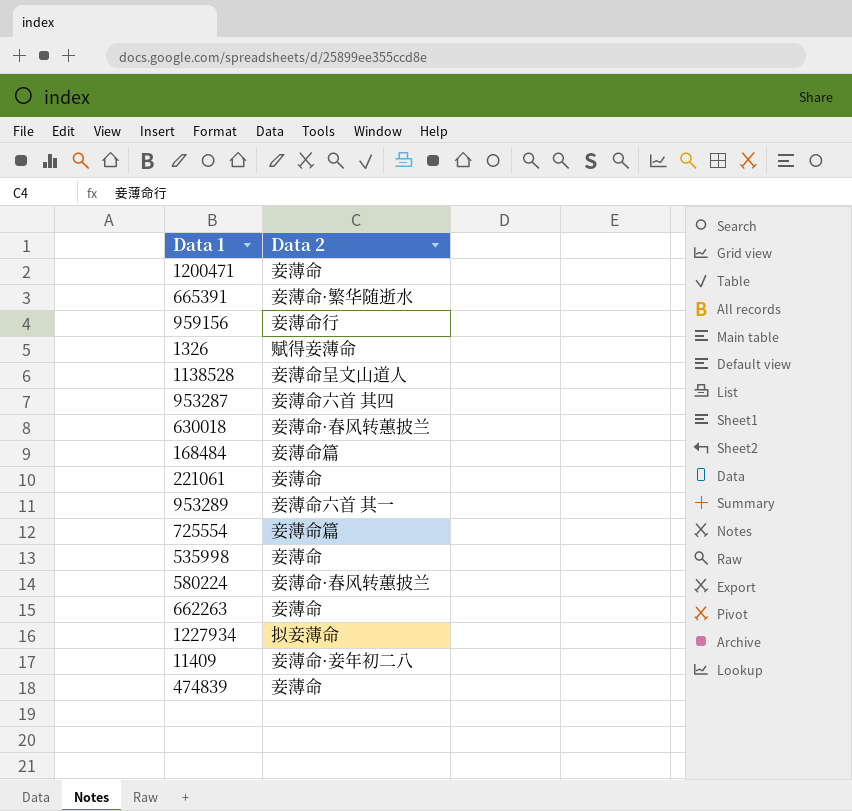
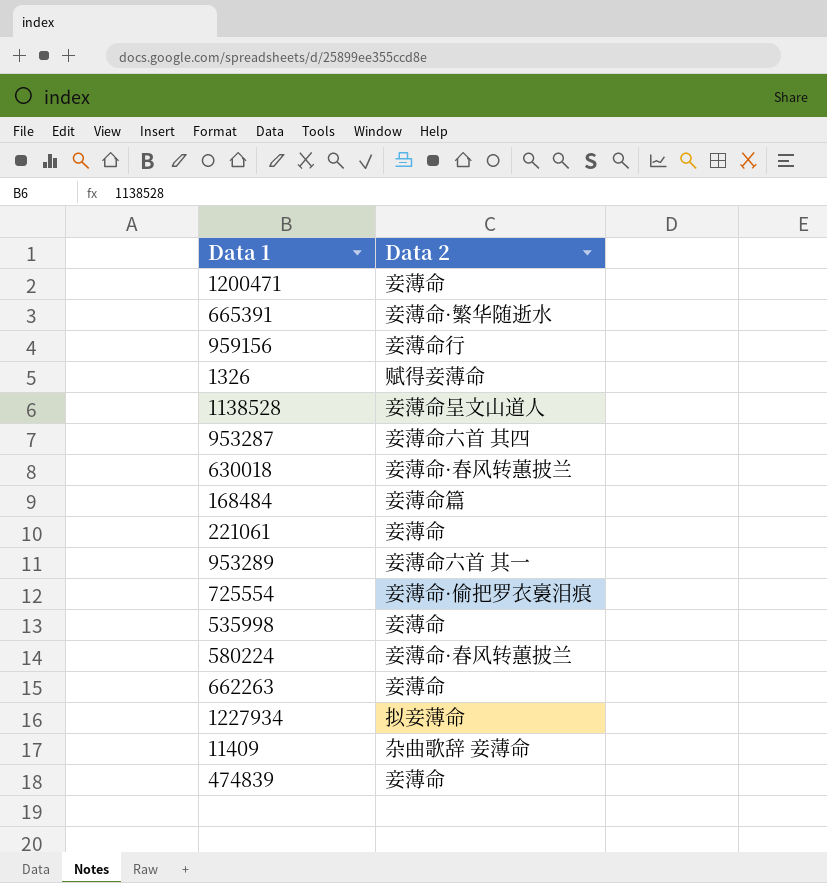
725554 | Data 2: 妾薄命篇 -> 妾薄命·偷把罗衣裛泪痕
11409 | Data 2: 妾薄命·妾年初二八 -> 杂曲歌辞 妾薄命

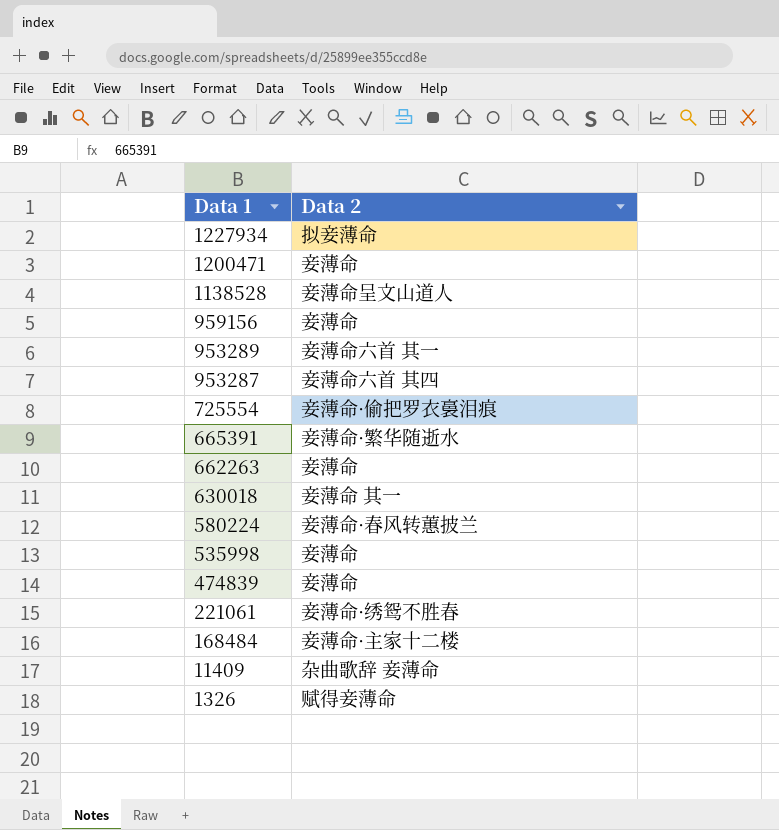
row order: none -> Data 1 descending
959156 | Data 2: 妾薄命行 -> 妾薄命
630018 | Data 2: 妾薄命·春风转蕙披兰 -> 妾薄命 其一
221061 | Data 2: 妾薄命 -> 妾薄命·绣鸳不胜春
168484 | Data 2: 妾薄命篇 -> 妾薄命·主家十二楼

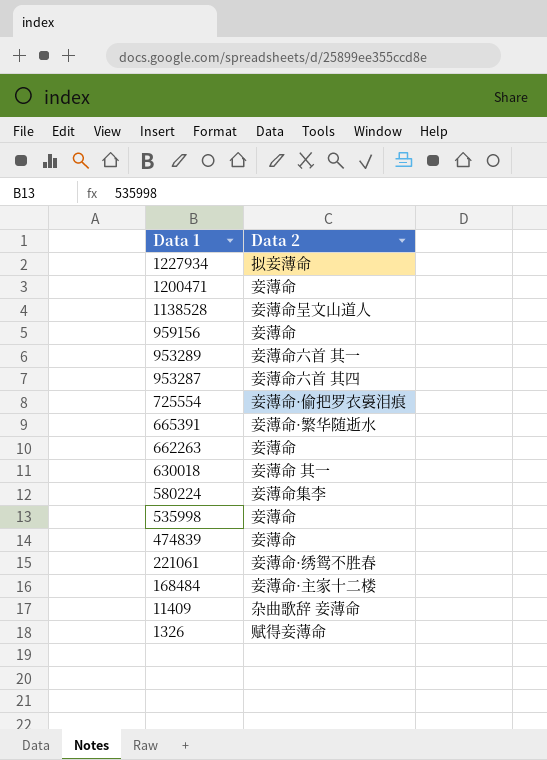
580224 | Data 2: 妾薄命·春风转蕙披兰 -> 妾薄命集李

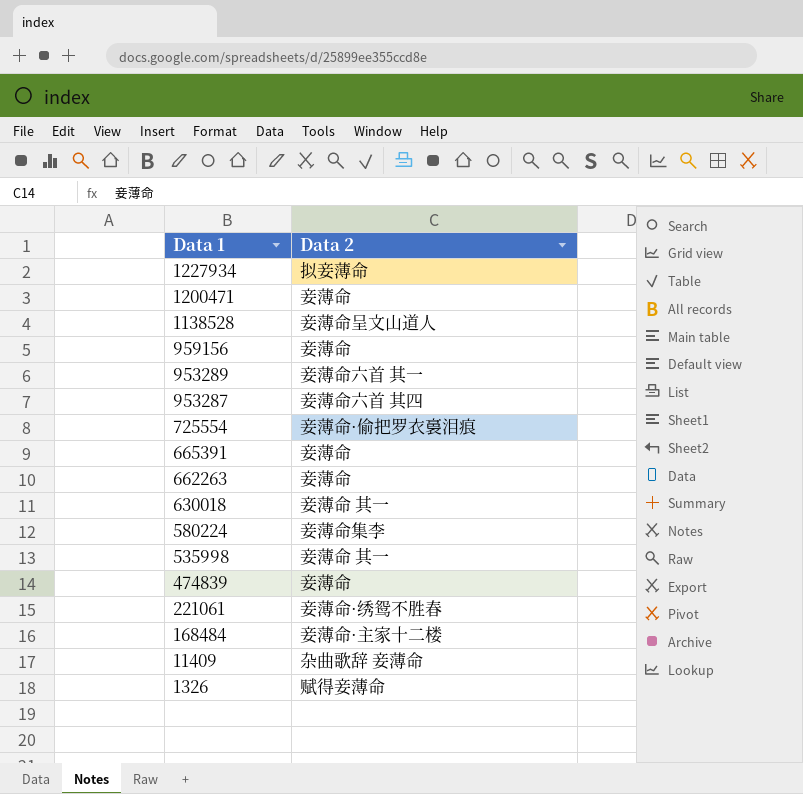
665391 | Data 2: 妾薄命·繁华随逝水 -> 妾薄命
535998 | Data 2: 妾薄命 -> 妾薄命 其一

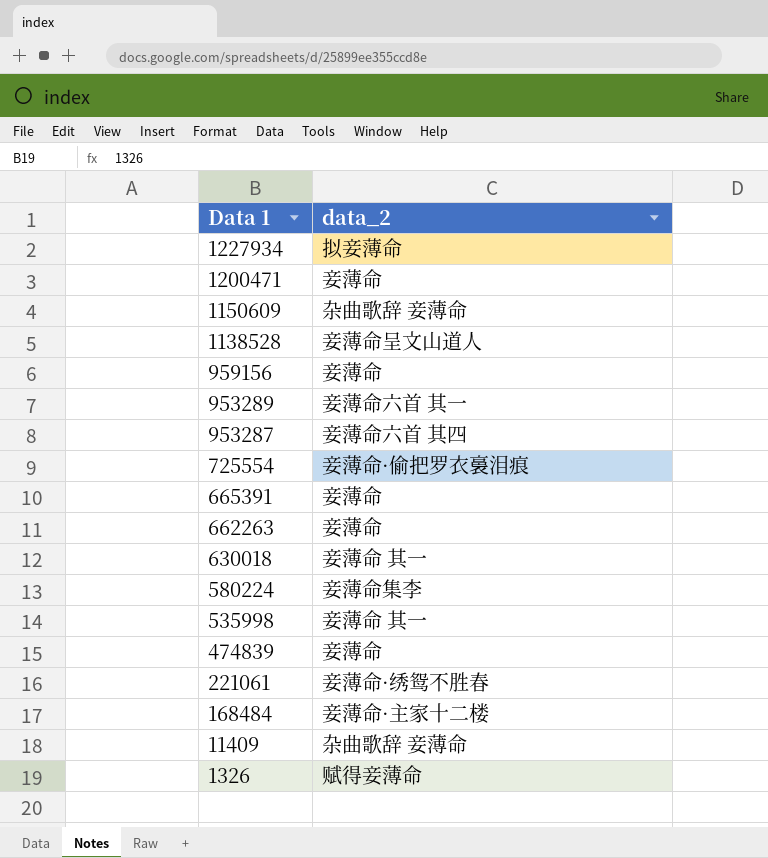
column name: Data 2 -> data_2
row 1150609: none -> 杂曲歌辞 妾薄命

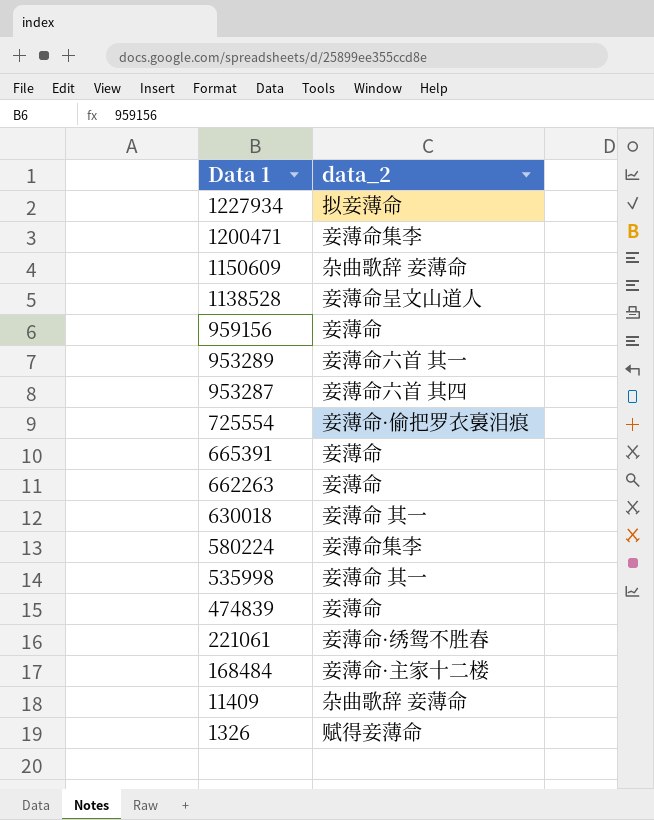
1200471 | data_2: 妾薄命 -> 妾薄命集李

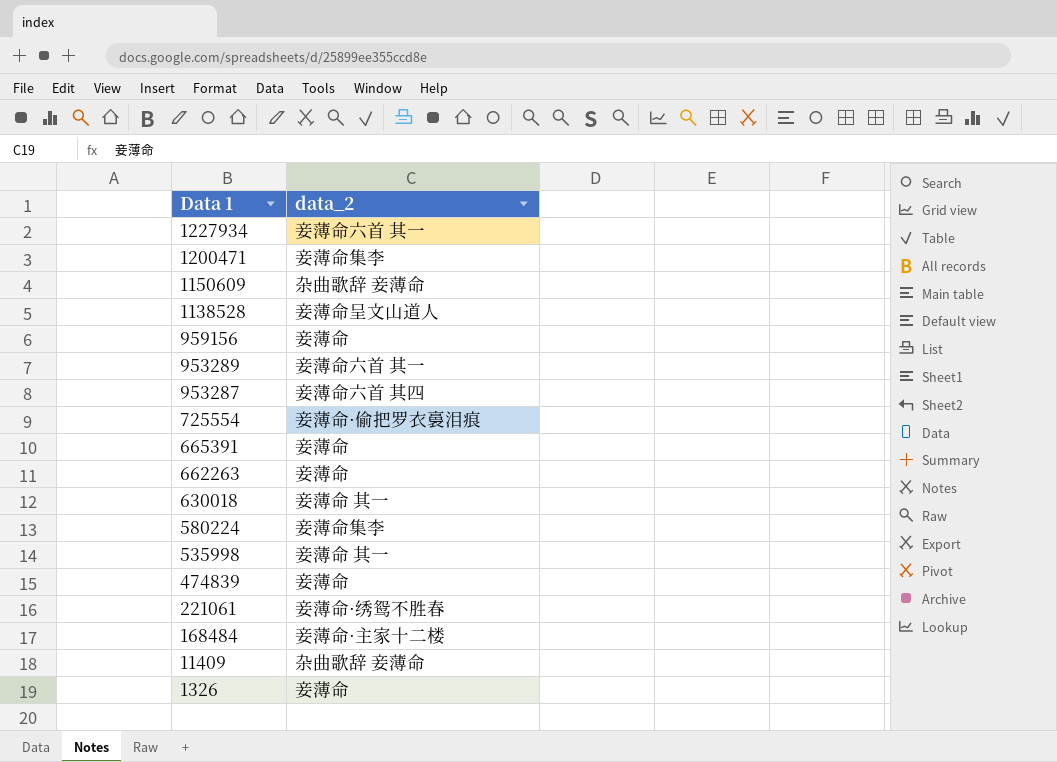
1227934 | data_2: 拟妾薄命 -> 妾薄命六首 其一
1326 | data_2: 赋得妾薄命 -> 妾薄命

